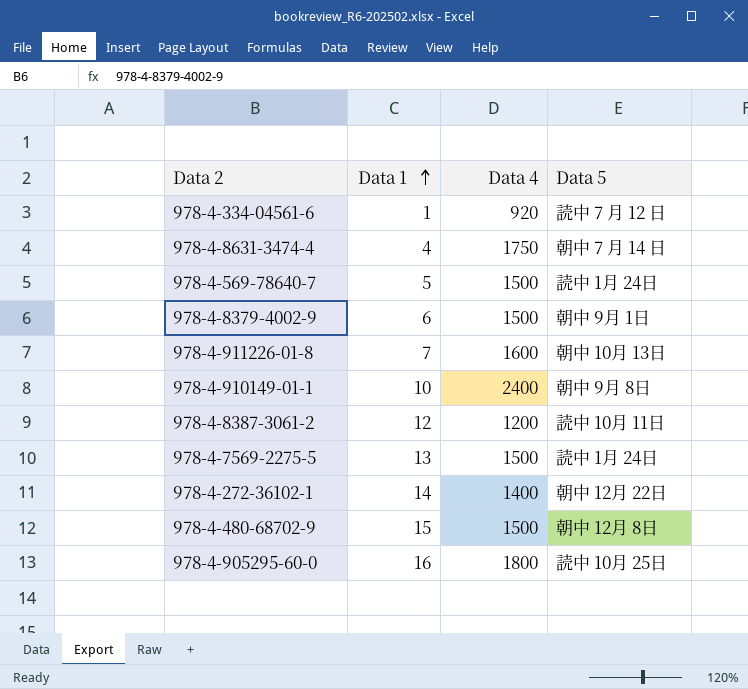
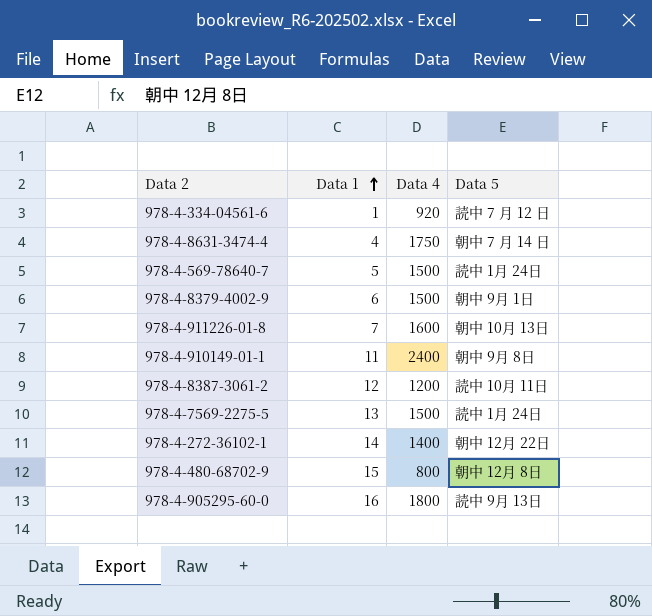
978-4-910149-01-1 | Data 1: 10 -> 11
978-4-480-68702-9 | Data 4: 1500 -> 800
978-4-905295-60-0 | Data 5: 読中 10月 25日 -> 読中 9月 13日

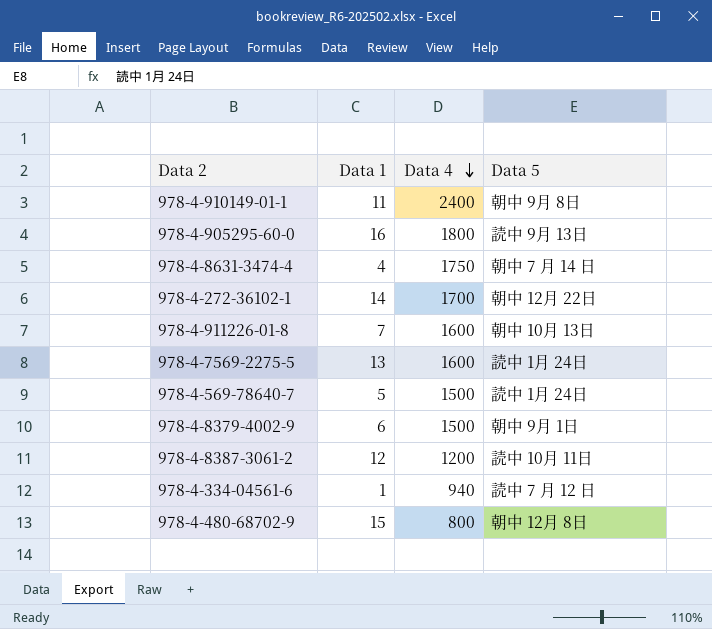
row order: Data 1 ascending -> Data 4 descending
978-4-272-36102-1 | Data 4: 1400 -> 1700
978-4-7569-2275-5 | Data 4: 1500 -> 1600
978-4-334-04561-6 | Data 4: 920 -> 940

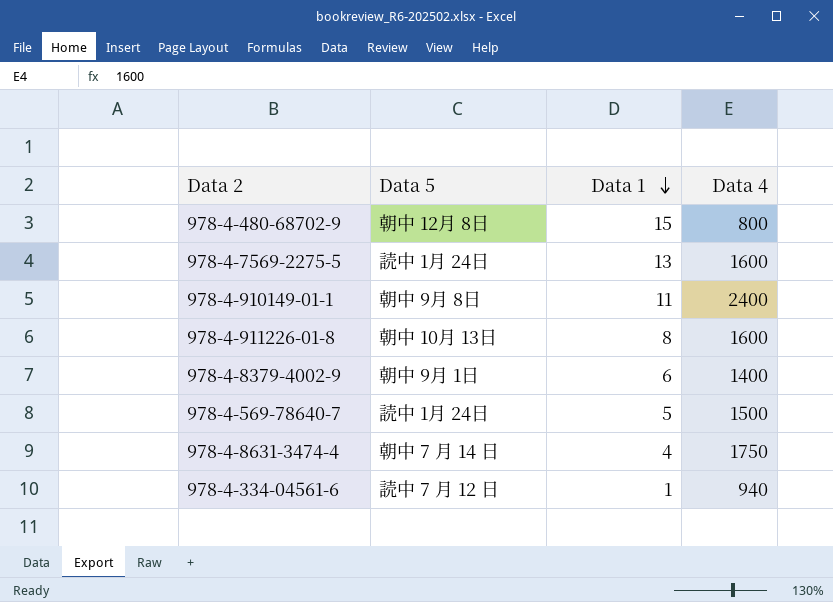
row order: Data 4 descending -> Data 1 descending
column Data 5 | position: 4 -> 2
row 978-4-905295-60-0: 16 | 1800 | 読中 9月 13日 -> none
row 978-4-272-36102-1: 14 | 1700 | 朝中 12月 22日 -> none
row 978-4-8387-3061-2: 12 | 1200 | 読中 10月 11日 -> none
978-4-911226-01-8 | Data 1: 7 -> 8
978-4-8379-4002-9 | Data 4: 1500 -> 1400

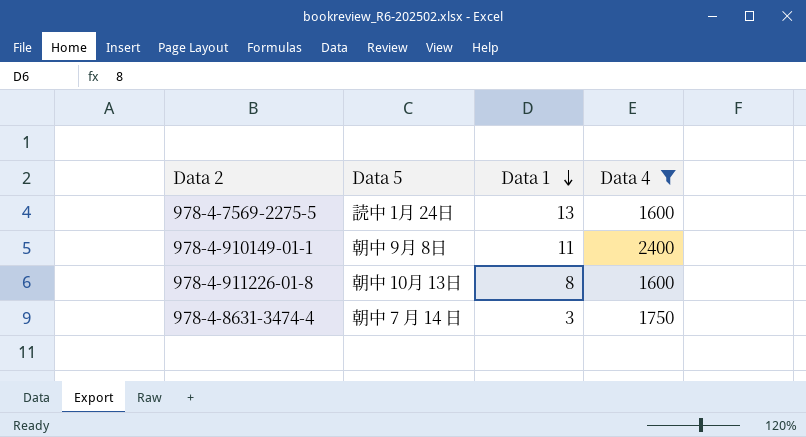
filter: none -> Data 4 >= 1600
978-4-8631-3474-4 | Data 1: 4 -> 3

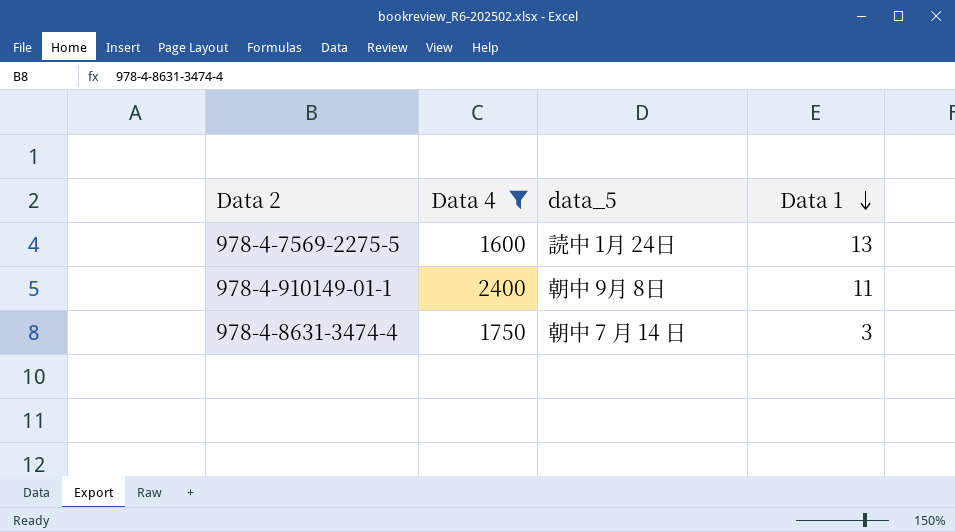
column Data 4 | position: 4 -> 2
column name: Data 5 -> data_5
row 978-4-911226-01-8: 朝中 10月 13日 | 8 | 1600 -> none

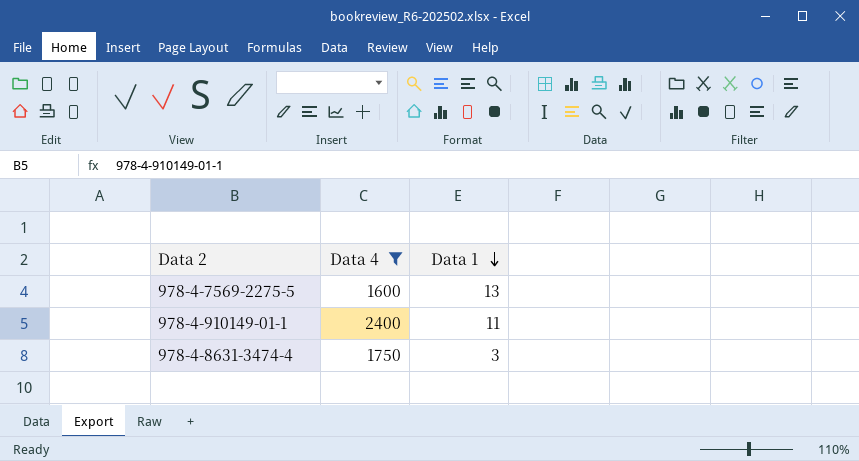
column data_5 | position: 3 -> none

